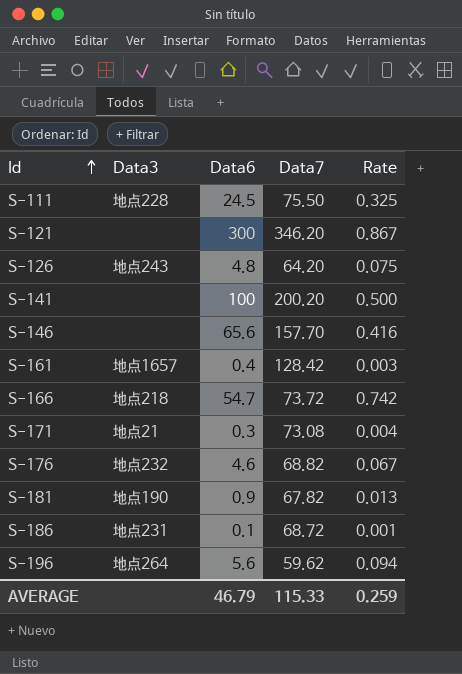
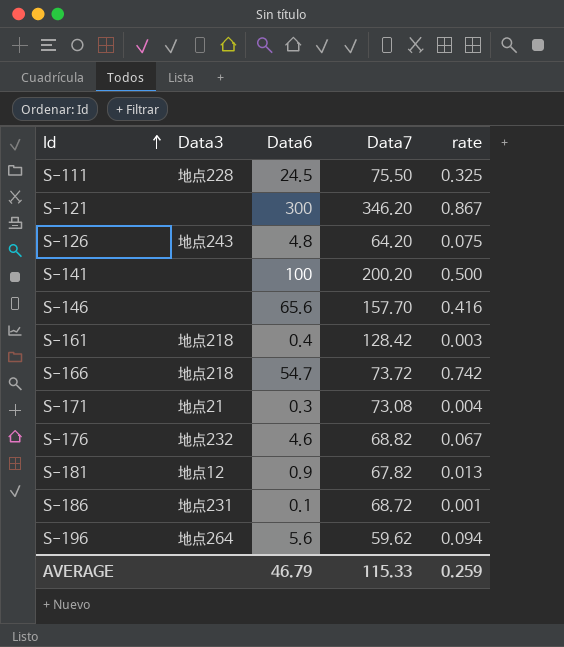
column name: Rate -> rate
S-161 | Data3: 地点1657 -> 地点218
S-181 | Data3: 地点190 -> 地点12

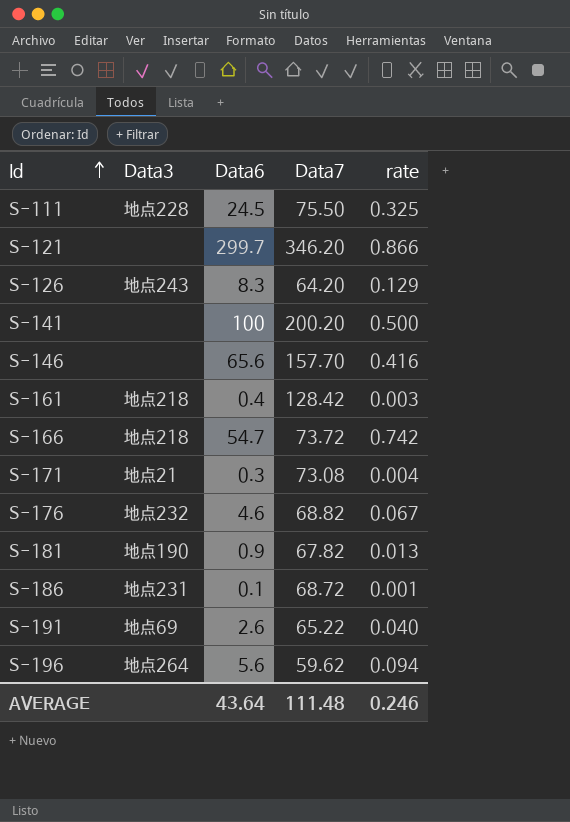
S-121 | Data6: 300 -> 299.7
S-121 | rate: 0.867 -> 0.866
S-126 | Data6: 4.8 -> 8.3
S-126 | rate: 0.075 -> 0.129
S-181 | Data3: 地点12 -> 地点190
row S-191: none -> 地点69 | 2.6 | 65.22 | 0.040
AVERAGE | Data6: 46.79 -> 43.64
AVERAGE | Data7: 115.33 -> 111.48
AVERAGE | rate: 0.259 -> 0.246

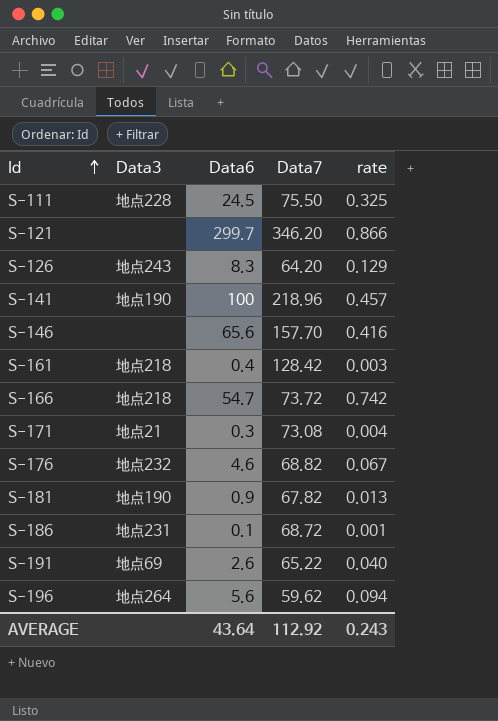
S-141 | Data3: none -> 地点190
S-141 | Data7: 200.20 -> 218.96
S-141 | rate: 0.500 -> 0.457
AVERAGE | Data7: 111.48 -> 112.92
AVERAGE | rate: 0.246 -> 0.243

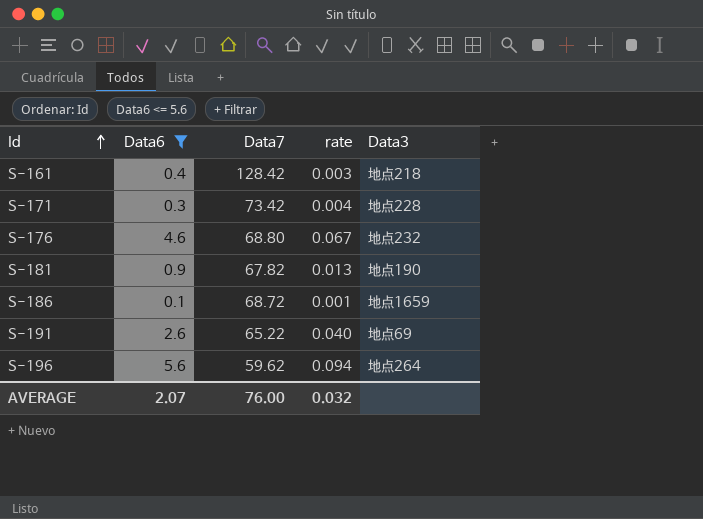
filter: none -> Data6 <= 5.6
column Data3 | position: 2 -> 5
S-171 | Data7: 73.08 -> 73.42
S-171 | Data3: 地点21 -> 地点228
S-176 | Data7: 68.82 -> 68.80
S-186 | Data3: 地点231 -> 地点1659
AVERAGE | Data6: 43.64 -> 2.07
AVERAGE | Data7: 112.92 -> 76.00
AVERAGE | rate: 0.243 -> 0.032

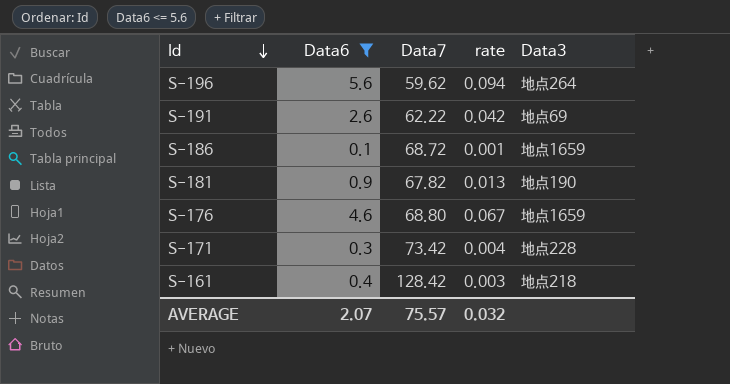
row order: Id ascending -> Id descending
S-191 | Data7: 65.22 -> 62.22
S-191 | rate: 0.040 -> 0.042
S-176 | Data3: 地点232 -> 地点1659
AVERAGE | Data7: 76.00 -> 75.57

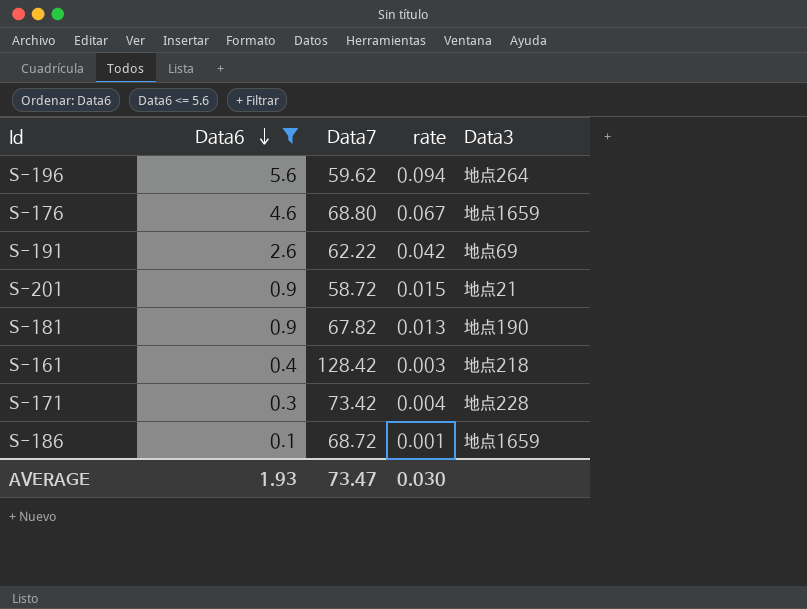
row order: Id descending -> Data6 descending
row S-201: none -> 0.9 | 58.72 | 0.015 | 地点21
AVERAGE | Data6: 2.07 -> 1.93
AVERAGE | Data7: 75.57 -> 73.47
AVERAGE | rate: 0.032 -> 0.030

